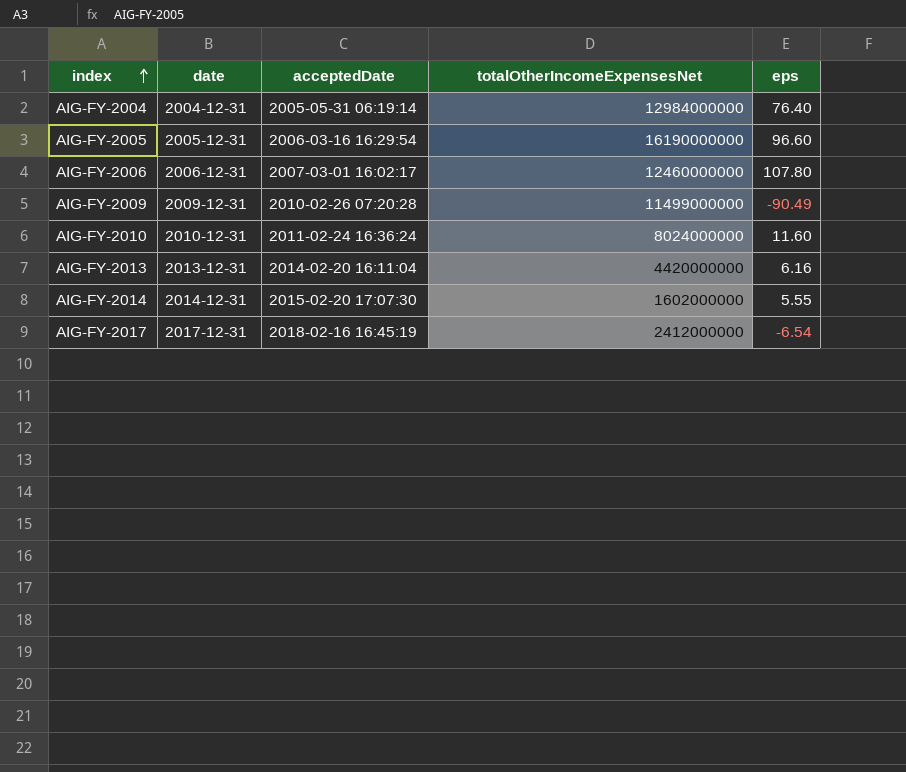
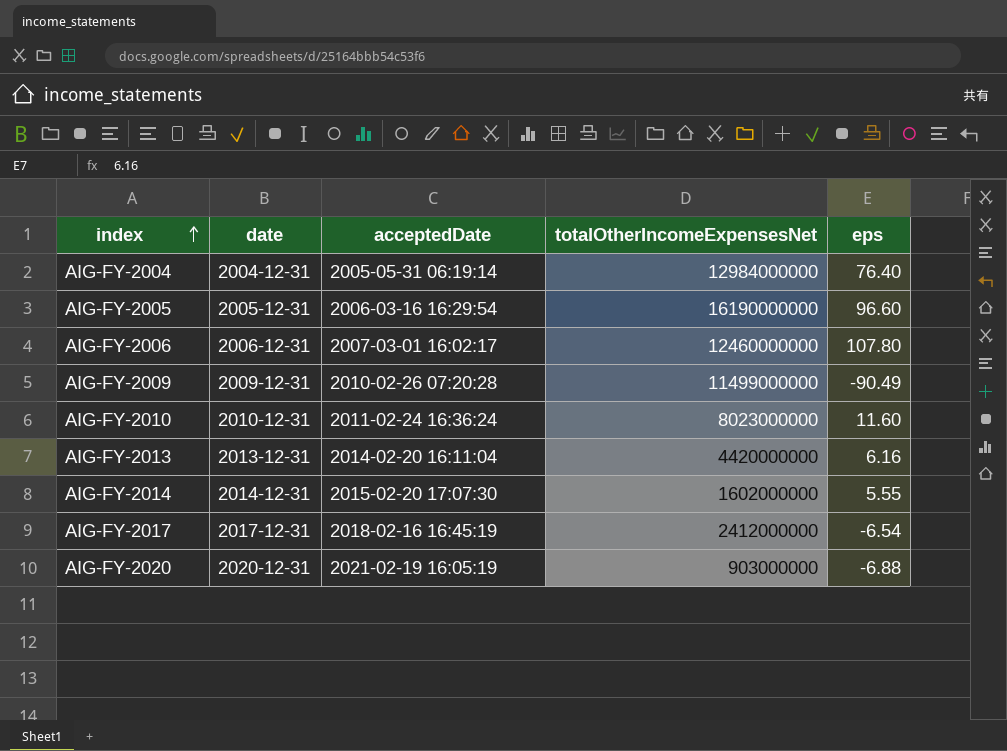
AIG-FY-2010 | totalOtherIncomeExpensesNet: 8024000000 -> 8023000000
row AIG-FY-2020: none -> 2020-12-31 | 2021-02-19 16:05:19 | 903000000 | -6.88

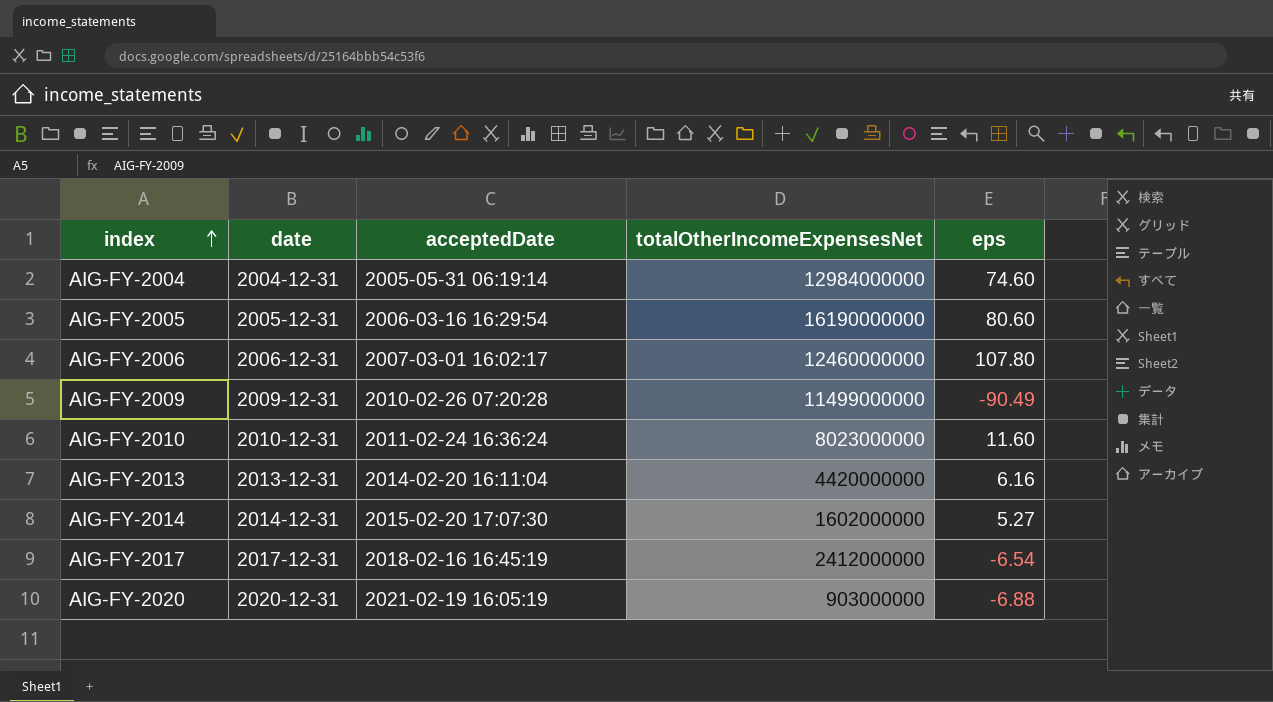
AIG-FY-2004 | eps: 76.40 -> 74.60
AIG-FY-2005 | eps: 96.60 -> 80.60
AIG-FY-2014 | eps: 5.55 -> 5.27

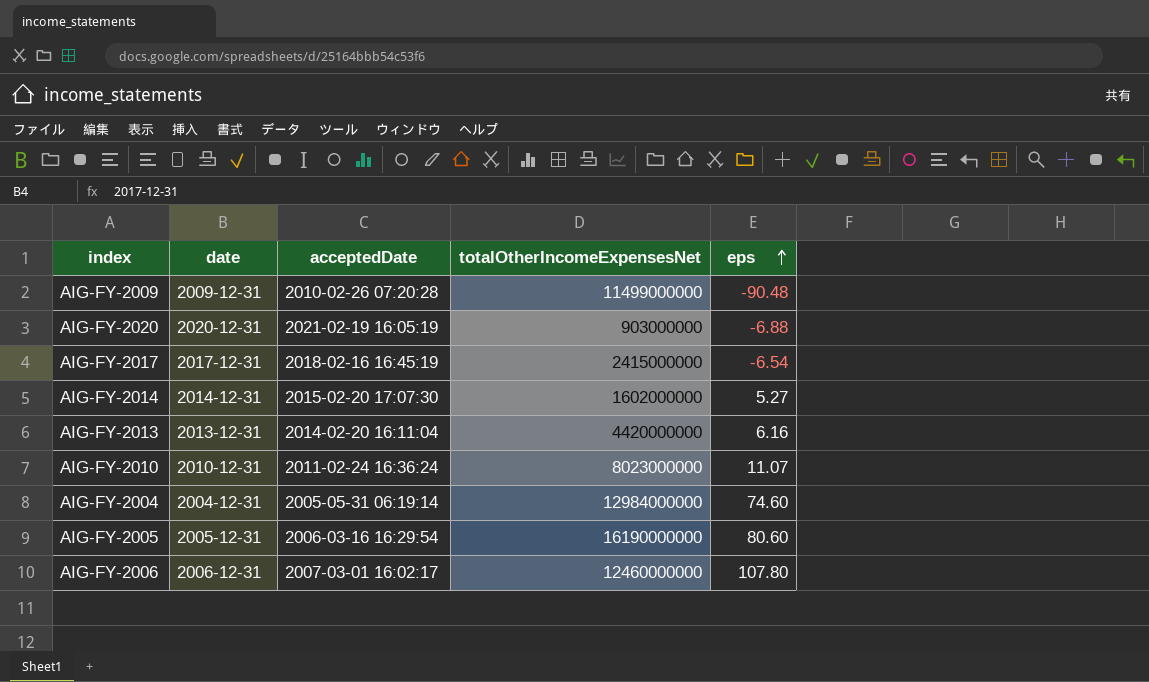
row order: index ascending -> eps ascending
AIG-FY-2009 | eps: -90.49 -> -90.48
AIG-FY-2017 | totalOtherIncomeExpensesNet: 2412000000 -> 2415000000
AIG-FY-2010 | eps: 11.60 -> 11.07

